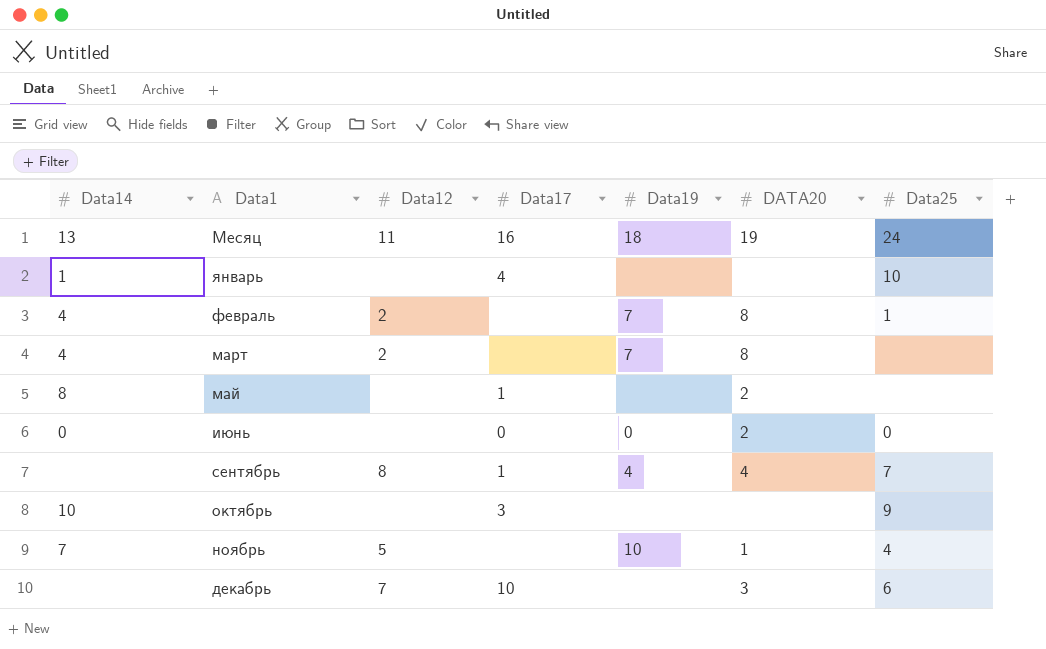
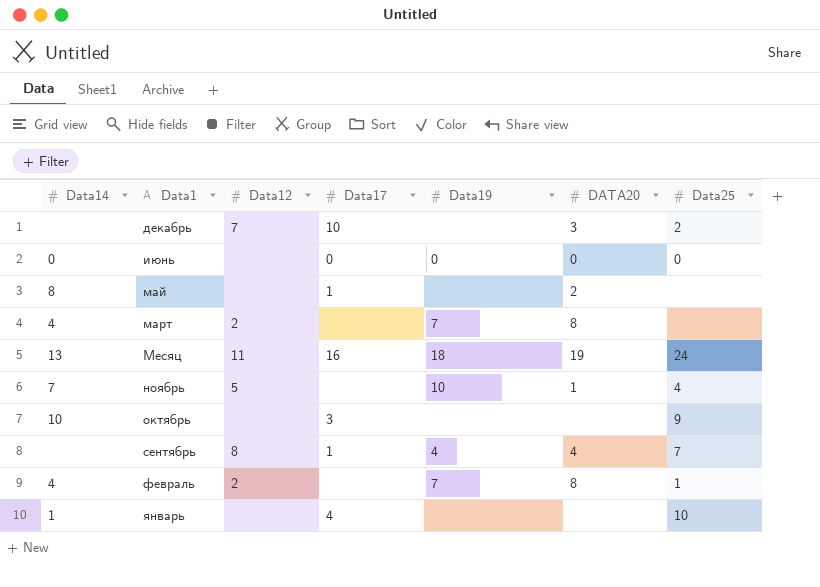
row order: none -> Data1 ascending
декабрь | Data25: 6 -> 2
июнь | DATA20: 2 -> 0

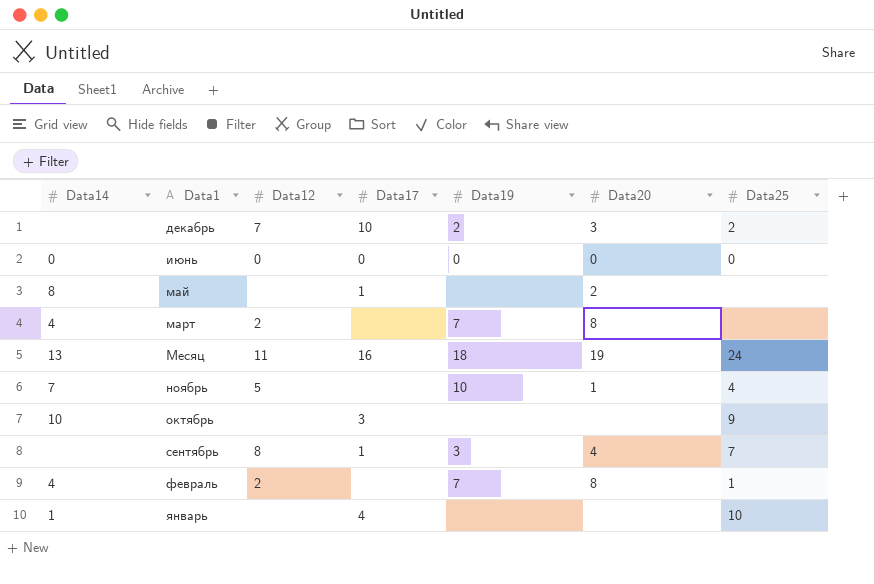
column name: DATA20 -> Data20
декабрь | Data19: none -> 2
июнь | Data12: none -> 0
сентябрь | Data19: 4 -> 3

